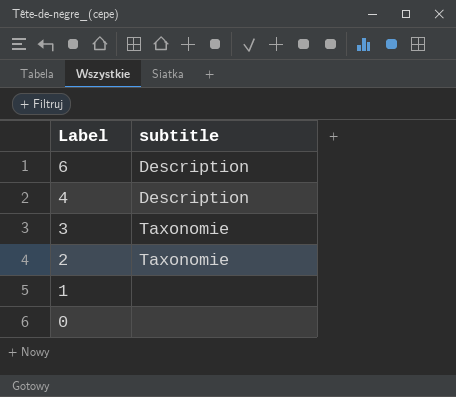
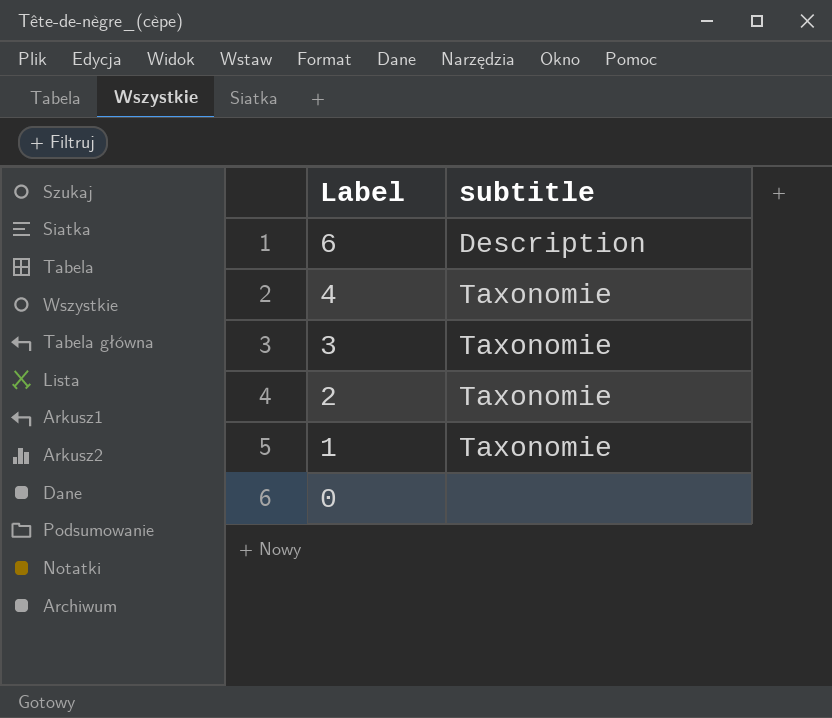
4 | subtitle: Description -> Taxonomie
1 | subtitle: none -> Taxonomie

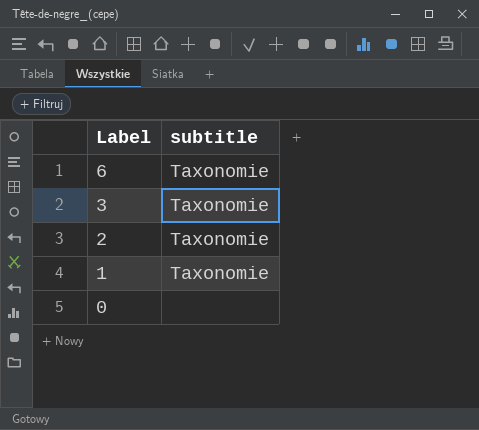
row 4: Taxonomie -> none
6 | subtitle: Description -> Taxonomie

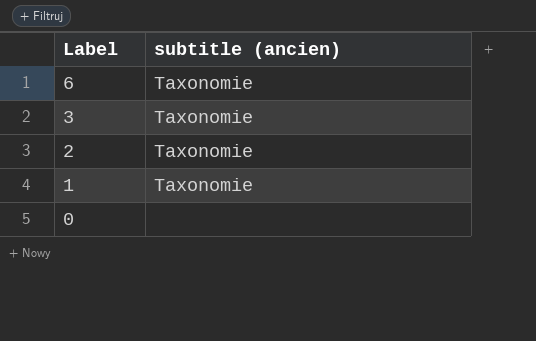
column name: subtitle -> subtitle (ancien)

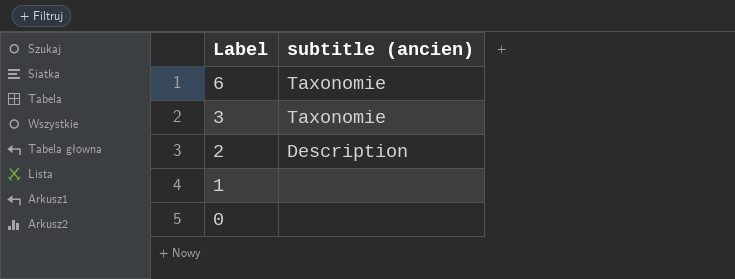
2 | subtitle (ancien): Taxonomie -> Description
1 | subtitle (ancien): Taxonomie -> none

